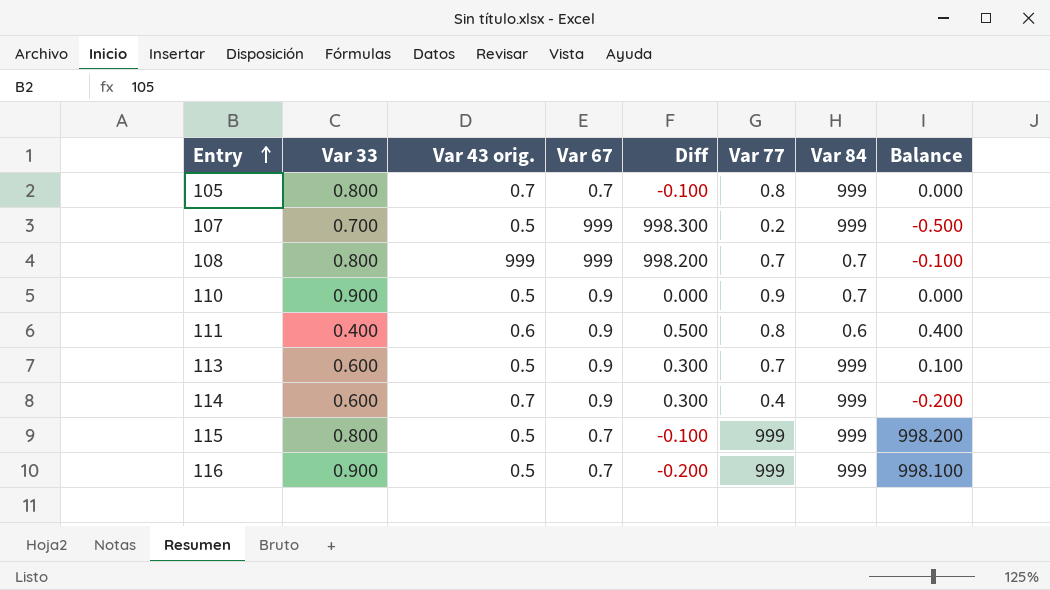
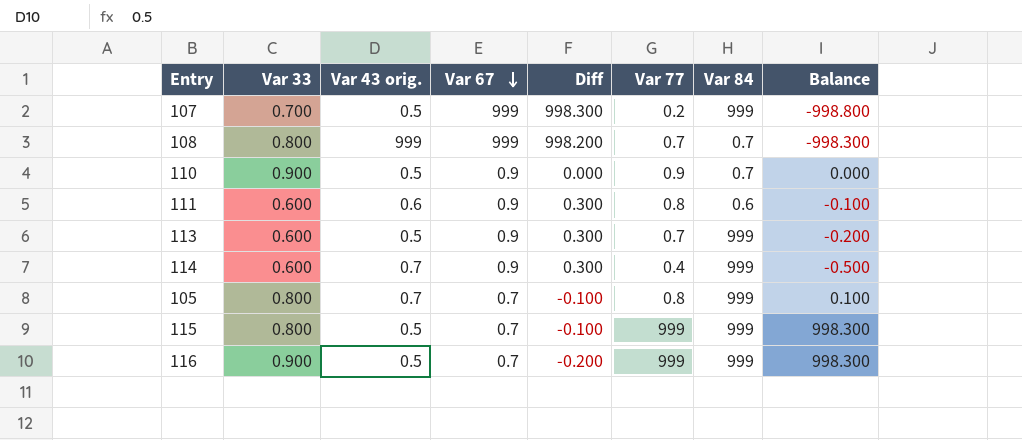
row order: Entry ascending -> Var 67 descending
column Balance | formula: [Var 77] - [Var 33] -> [Var 77] - [Var 67]
111 | Var 33: 0.400 -> 0.600
111 | Diff: 0.500 -> 0.300

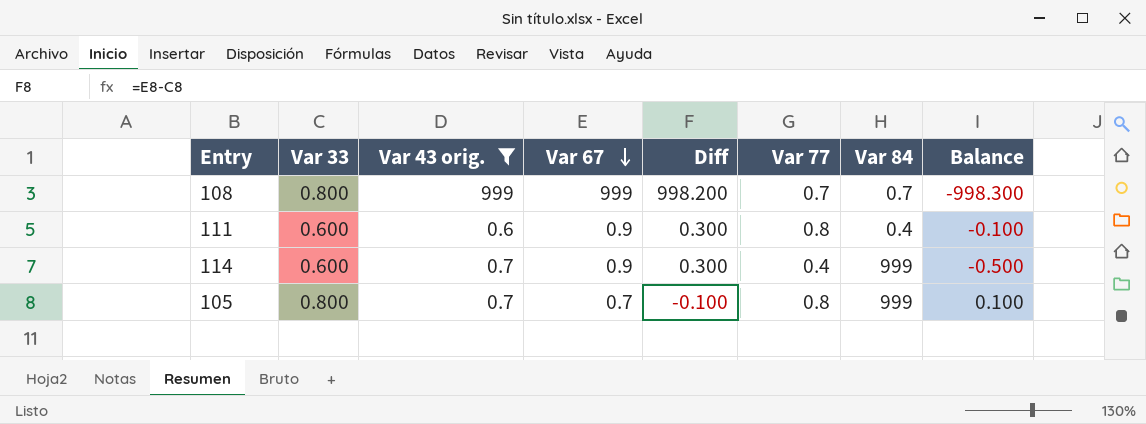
filter: none -> Var 43 orig. != 0.5
111 | Var 84: 0.6 -> 0.4

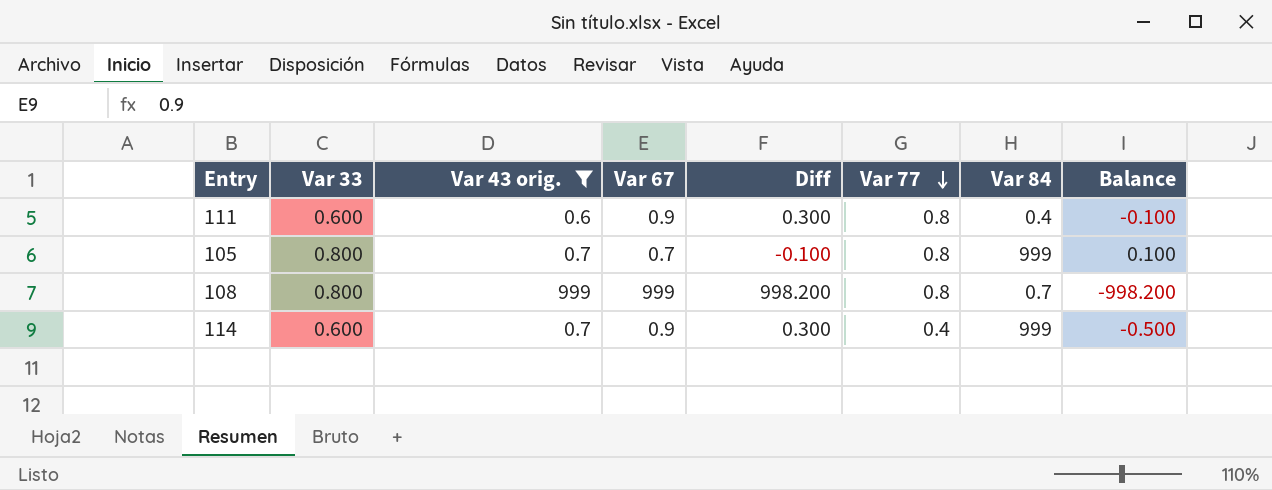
row order: Var 67 descending -> Var 77 descending
108 | Var 77: 0.7 -> 0.8
108 | Balance: -998.300 -> -998.200

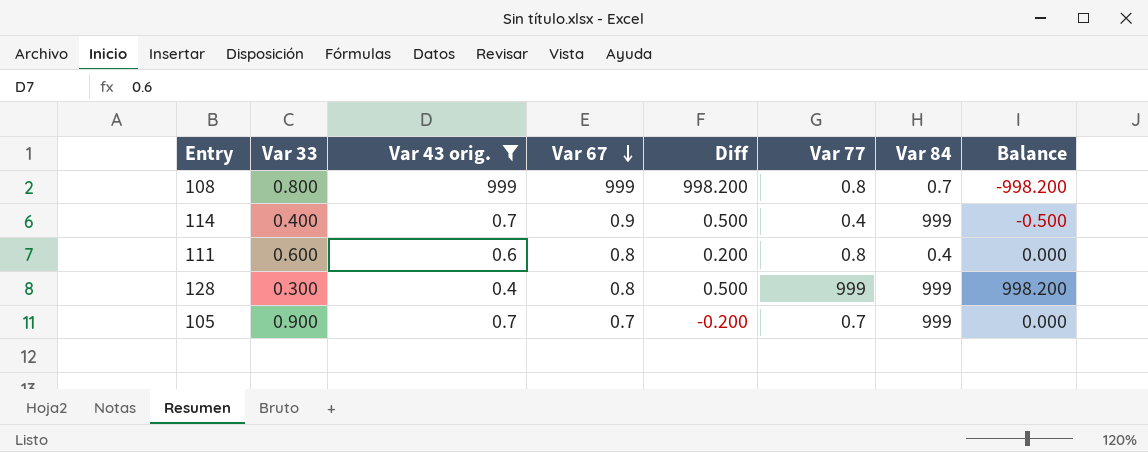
row order: Var 77 descending -> Var 67 descending
114 | Var 33: 0.600 -> 0.400
114 | Diff: 0.300 -> 0.500
111 | Var 67: 0.9 -> 0.8
111 | Diff: 0.300 -> 0.200
111 | Balance: -0.100 -> 0.000
row 128: none -> 0.300 | 0.4 | 0.8 | 0.500 | 999 | 999 | 998.200
105 | Var 33: 0.800 -> 0.900
105 | Diff: -0.100 -> -0.200
105 | Var 77: 0.8 -> 0.7
105 | Balance: 0.100 -> 0.000

